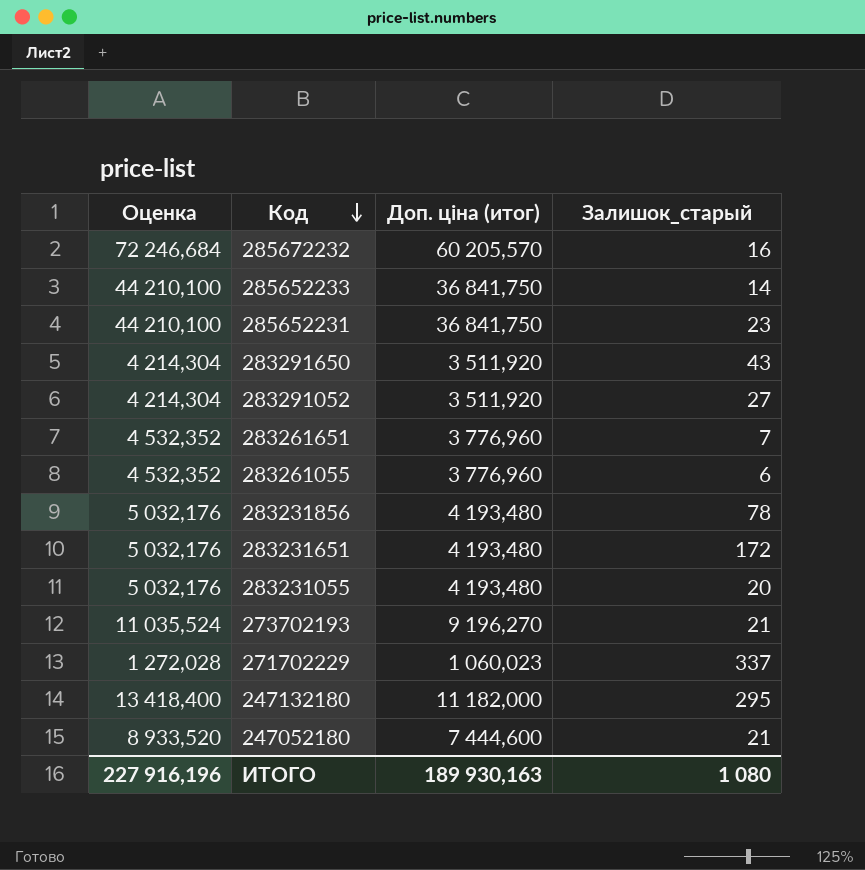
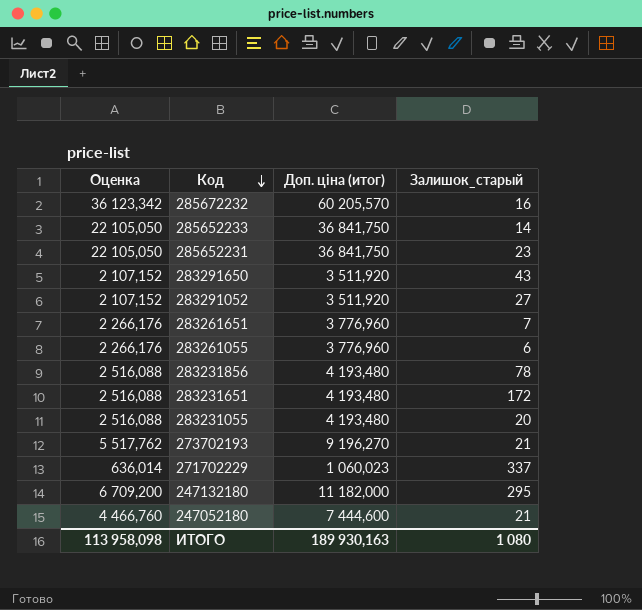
column Оценка | formula: [Доп. ціна (итог)] * 1,2 -> [Доп. ціна (итог)] * 0,6
ИТОГО | Оценка: 227 916,196 -> 113 958,098

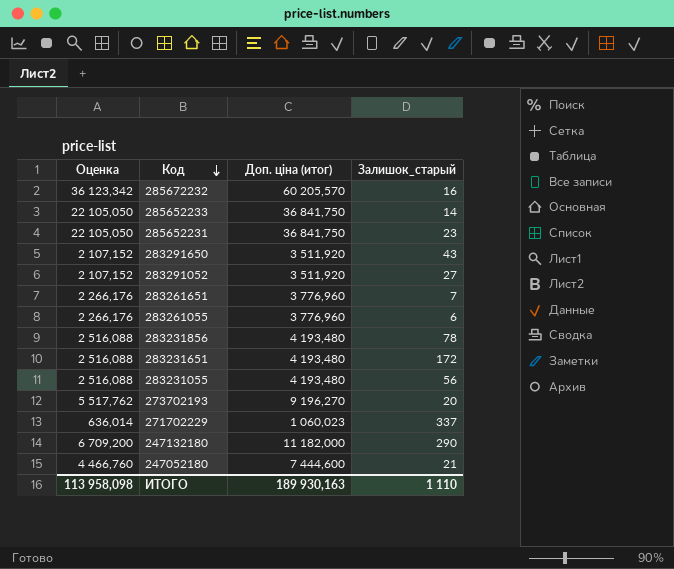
283231055 | Залишок_старый: 20 -> 56
273702193 | Залишок_старый: 21 -> 20
247132180 | Залишок_старый: 295 -> 290
ИТОГО | Залишок_старый: 1 080 -> 1 110

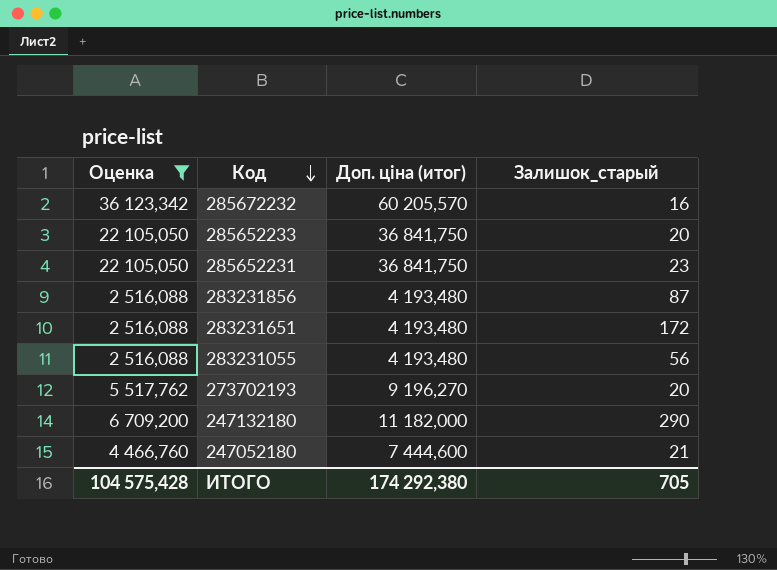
filter: none -> Оценка >= 2 516,088
285652233 | Залишок_старый: 14 -> 20
283231856 | Залишок_старый: 78 -> 87
ИТОГО | Оценка: 113 958,098 -> 104 575,428
ИТОГО | Доп. ціна (итог): 189 930,163 -> 174 292,380
ИТОГО | Залишок_старый: 1 110 -> 705

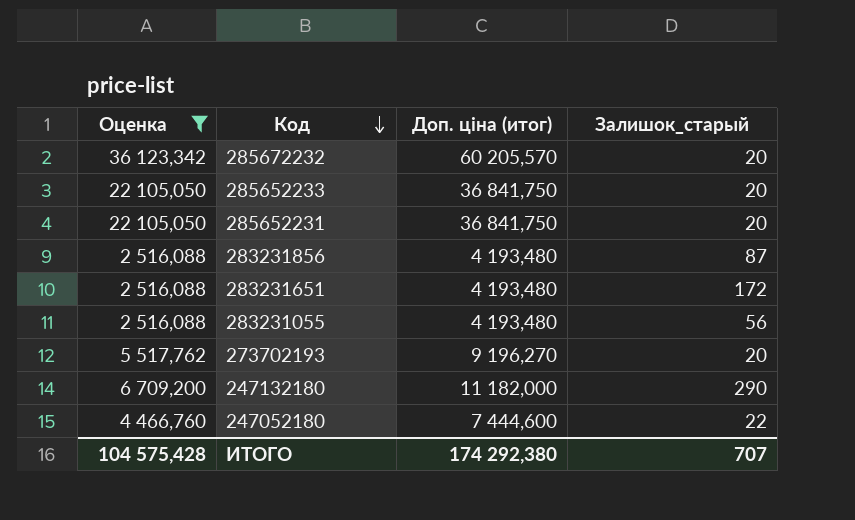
285672232 | Залишок_старый: 16 -> 20
285652231 | Залишок_старый: 23 -> 20
247052180 | Залишок_старый: 21 -> 22
ИТОГО | Залишок_старый: 705 -> 707

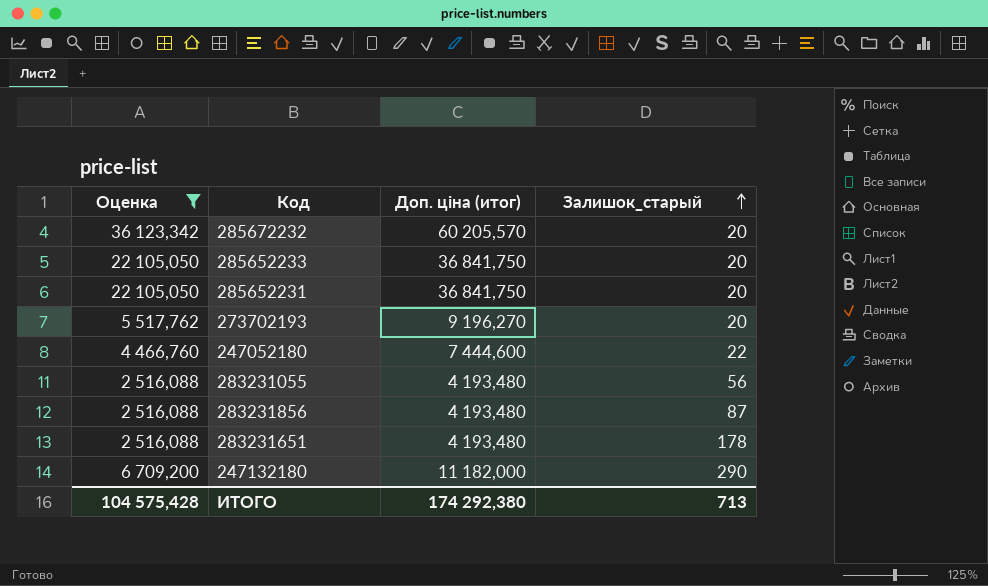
row order: Код descending -> Залишок_старый ascending
283231651 | Залишок_старый: 172 -> 178
ИТОГО | Залишок_старый: 707 -> 713

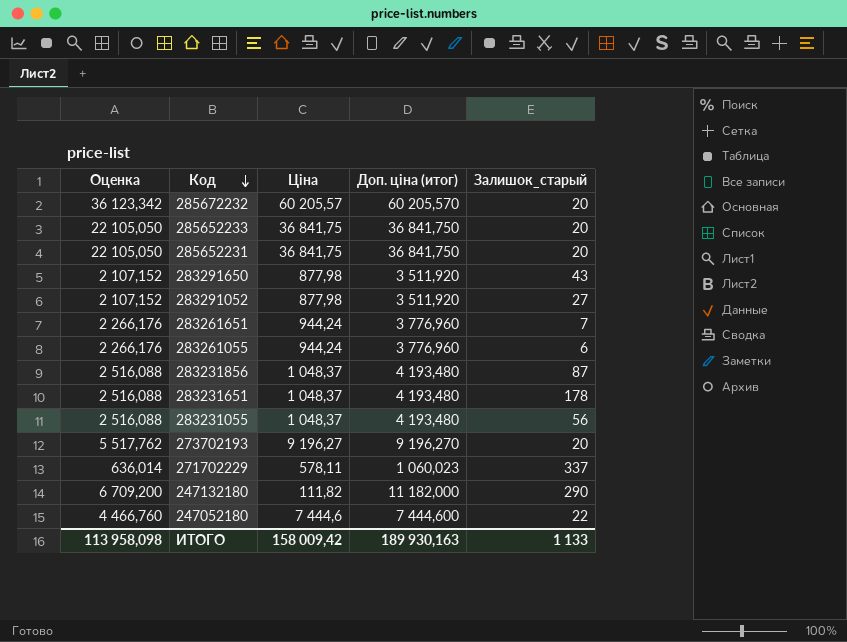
filter: Оценка >= 2 516,088 -> none
row order: Залишок_старый ascending -> Код descending
column Ціна | position: none -> 3
ИТОГО | Оценка: 104 575,428 -> 113 958,098
ИТОГО | Доп. ціна (итог): 174 292,380 -> 189 930,163
ИТОГО | Залишок_старый: 713 -> 1 133

